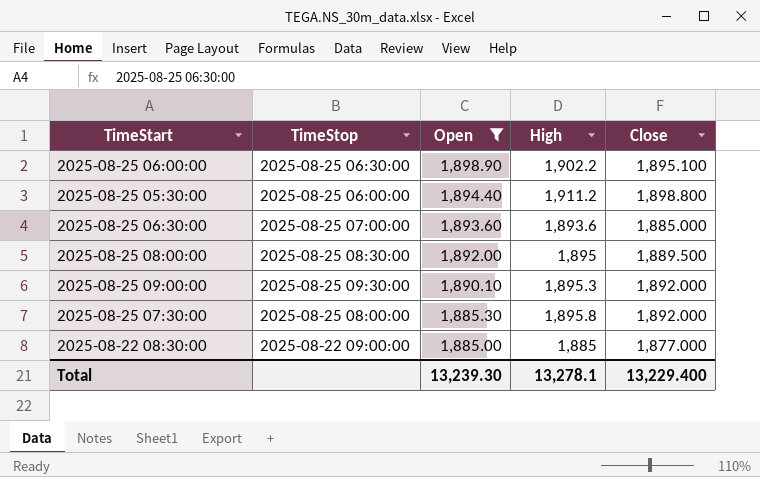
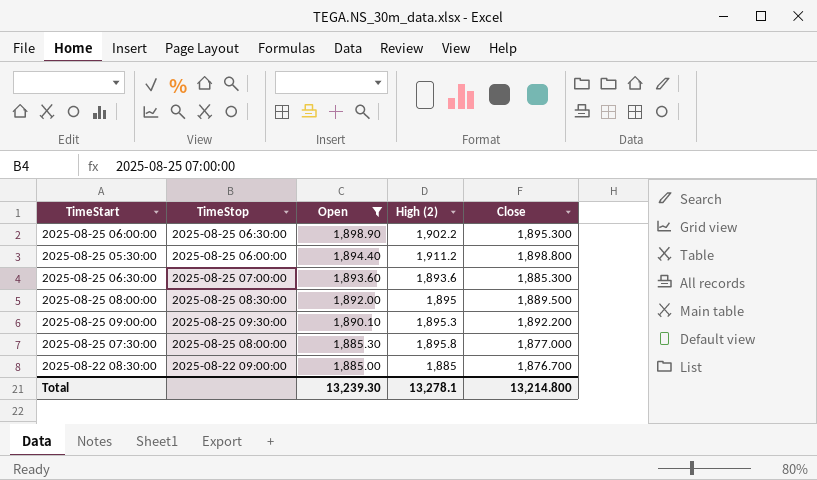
column name: High -> High (2)
2025-08-25 06:00:00 | Close: 1,895.100 -> 1,895.300
2025-08-25 06:30:00 | Close: 1,885.000 -> 1,885.300
2025-08-25 09:00:00 | Close: 1,892.000 -> 1,892.200
2025-08-25 07:30:00 | Close: 1,892.000 -> 1,877.000
2025-08-22 08:30:00 | Close: 1,877.000 -> 1,876.700
Total | Close: 13,229.400 -> 13,214.800

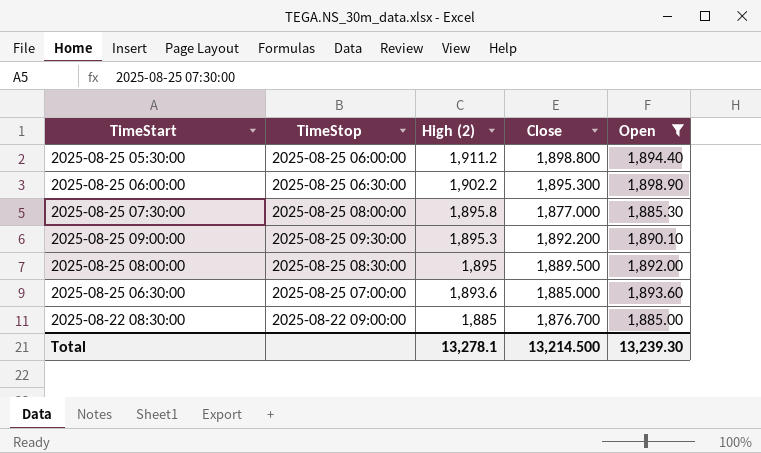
row order: Open descending -> High (2) descending
column Open | position: 3 -> 5
2025-08-25 06:30:00 | Close: 1,885.300 -> 1,885.000
Total | Close: 13,214.800 -> 13,214.500

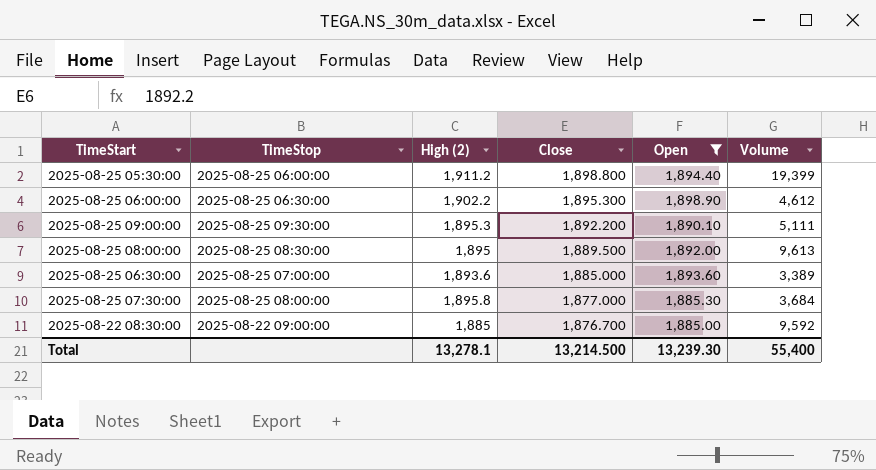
row order: High (2) descending -> Close descending
column Volume | position: none -> 6

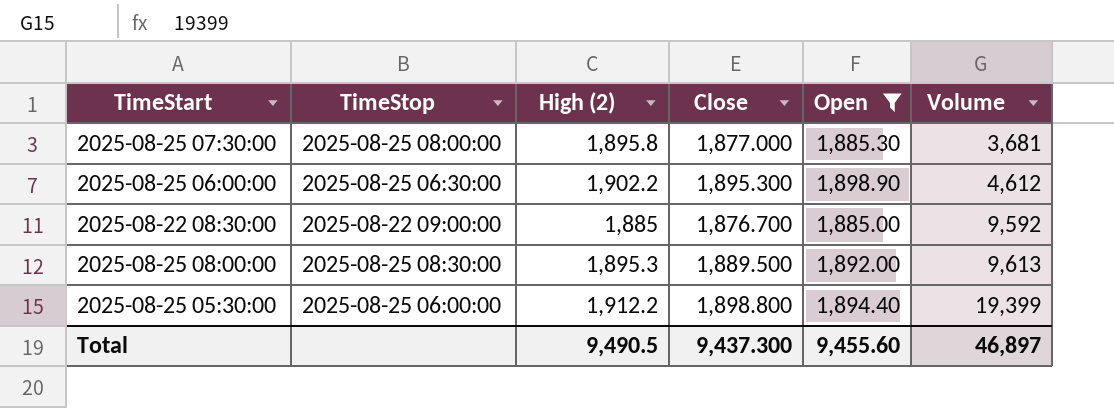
row order: Close descending -> Volume ascending
row 2025-08-25 09:00:00: 2025-08-25 09:30:00 | 1,895.3 | 1,892.200 | 1,890.10 | 5,111 -> none
row 2025-08-25 06:30:00: 2025-08-25 07:00:00 | 1,893.6 | 1,885.000 | 1,893.60 | 3,389 -> none
2025-08-25 07:30:00 | Volume: 3,684 -> 3,681
2025-08-25 08:00:00 | High (2): 1,895 -> 1,895.3
2025-08-25 05:30:00 | High (2): 1,911.2 -> 1,912.2
Total | High (2): 13,278.1 -> 9,490.5
Total | Close: 13,214.500 -> 9,437.300
Total | Open: 13,239.30 -> 9,455.60
Total | Volume: 55,400 -> 46,897

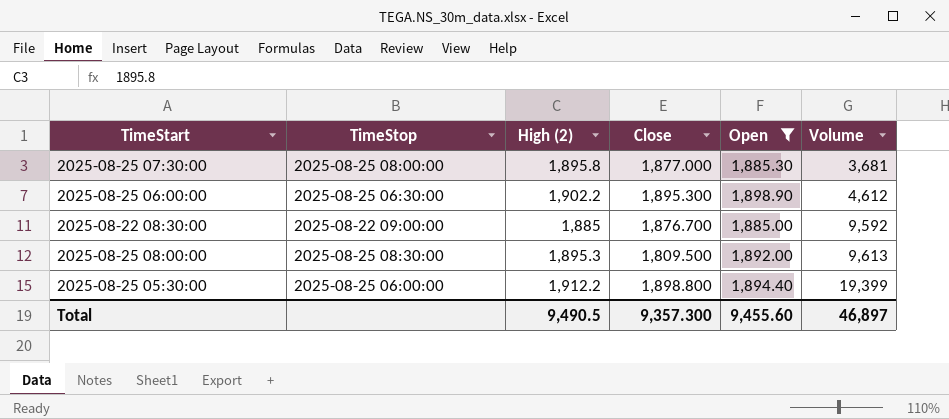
2025-08-25 08:00:00 | Close: 1,889.500 -> 1,809.500
Total | Close: 9,437.300 -> 9,357.300

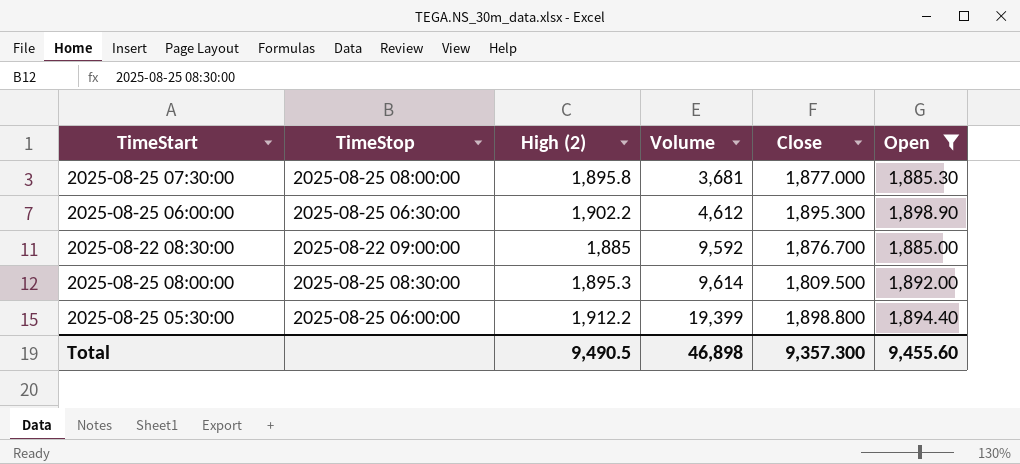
column Volume | position: 6 -> 4
2025-08-25 08:00:00 | Volume: 9,613 -> 9,614
Total | Volume: 46,897 -> 46,898

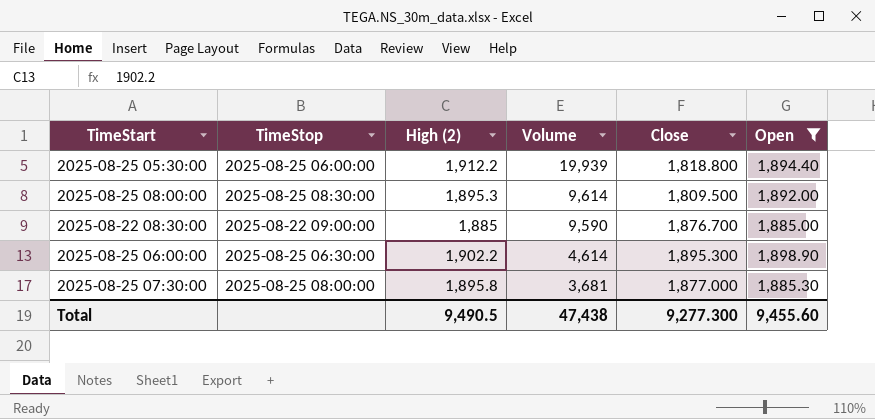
row order: Volume ascending -> Volume descending
2025-08-25 05:30:00 | Volume: 19,399 -> 19,939
2025-08-25 05:30:00 | Close: 1,898.800 -> 1,818.800
2025-08-22 08:30:00 | Volume: 9,592 -> 9,590
2025-08-25 06:00:00 | Volume: 4,612 -> 4,614
Total | Volume: 46,898 -> 47,438
Total | Close: 9,357.300 -> 9,277.300

